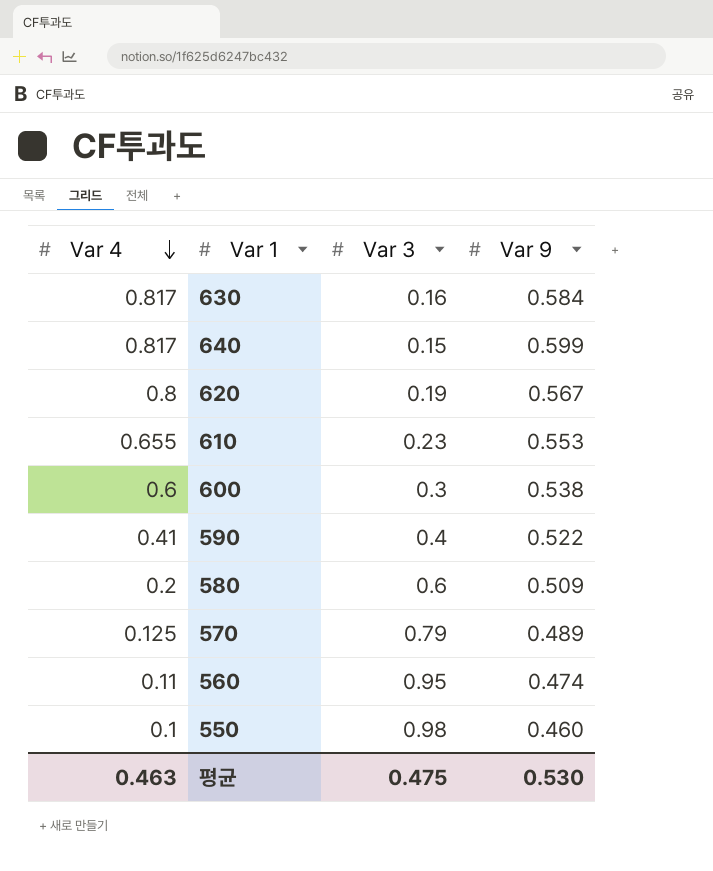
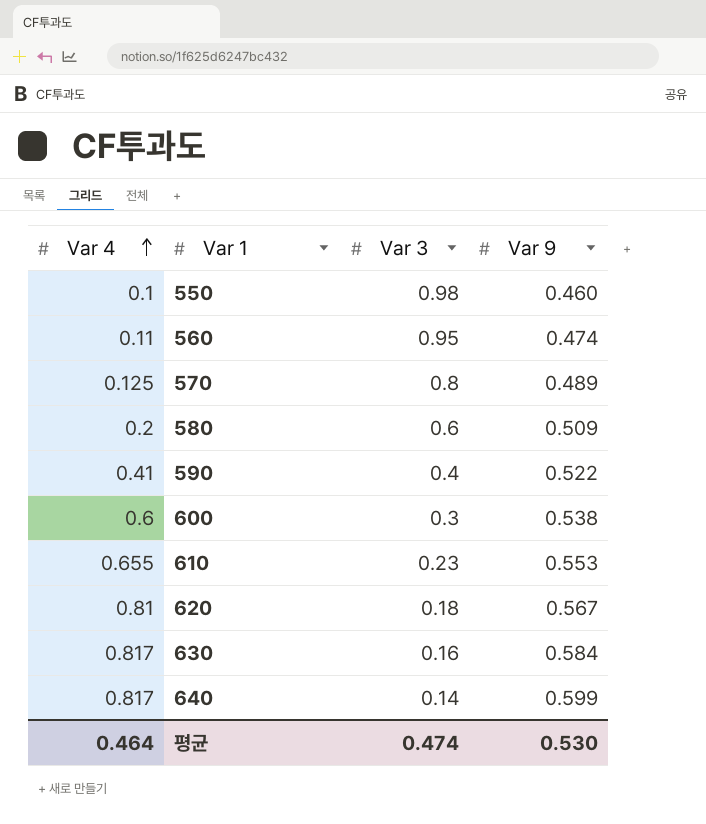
row order: Var 4 descending -> Var 4 ascending
570 | Var 3: 0.79 -> 0.8
620 | Var 4: 0.8 -> 0.81
620 | Var 3: 0.19 -> 0.18
640 | Var 3: 0.15 -> 0.14
평균 | Var 4: 0.463 -> 0.464
평균 | Var 3: 0.475 -> 0.474

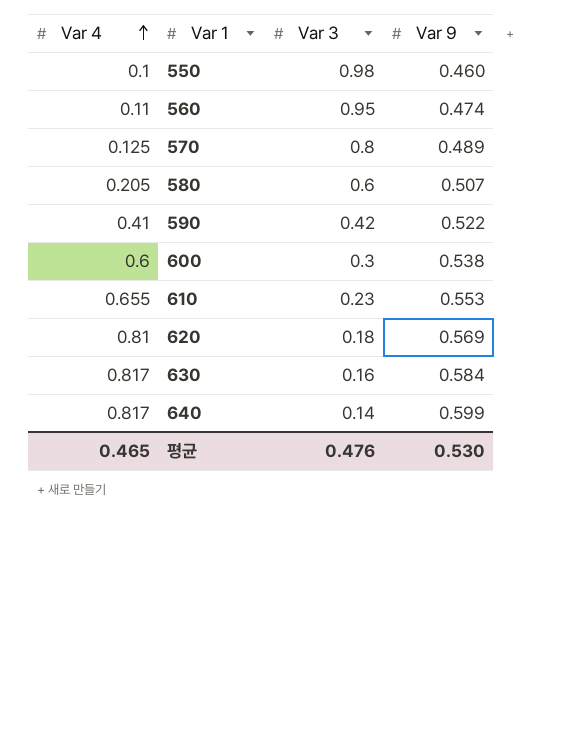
580 | Var 4: 0.2 -> 0.205
580 | Var 9: 0.509 -> 0.507
590 | Var 3: 0.4 -> 0.42
620 | Var 9: 0.567 -> 0.569
평균 | Var 4: 0.464 -> 0.465
평균 | Var 3: 0.474 -> 0.476

